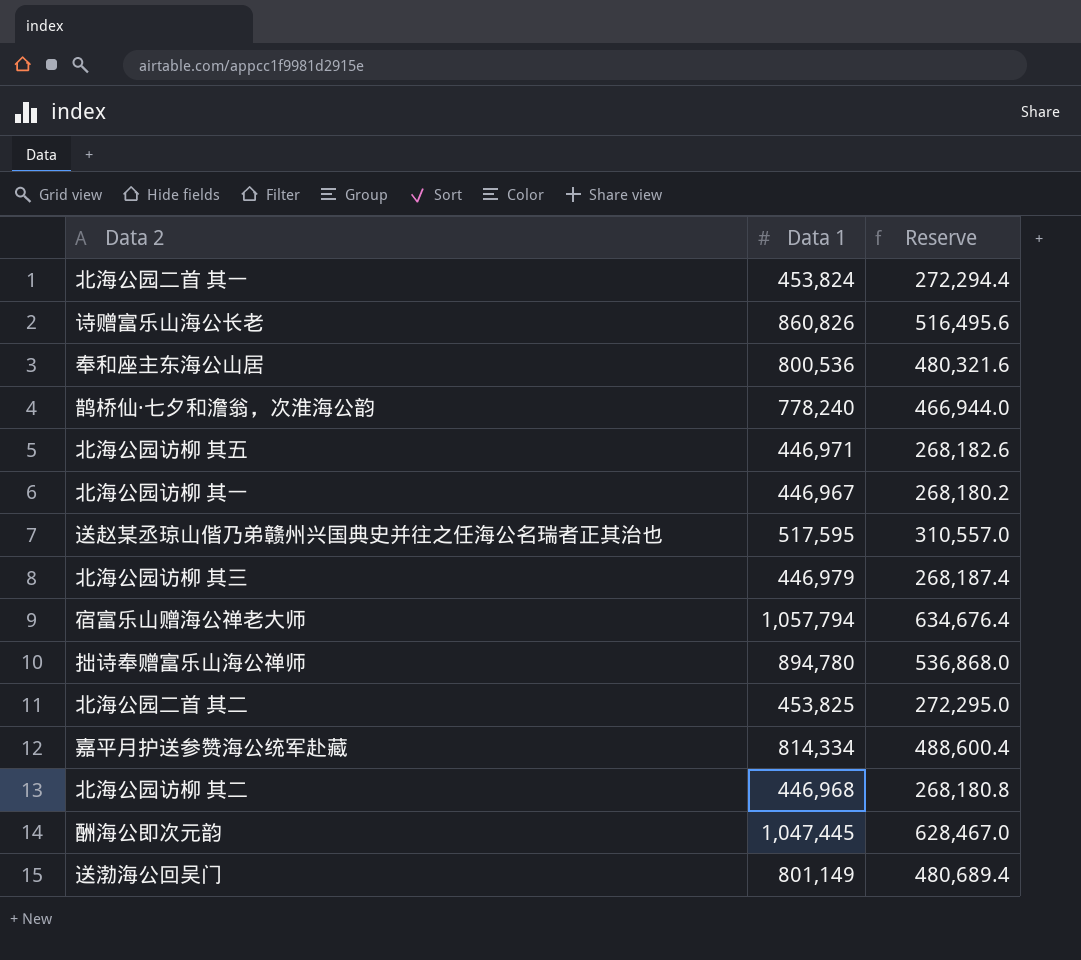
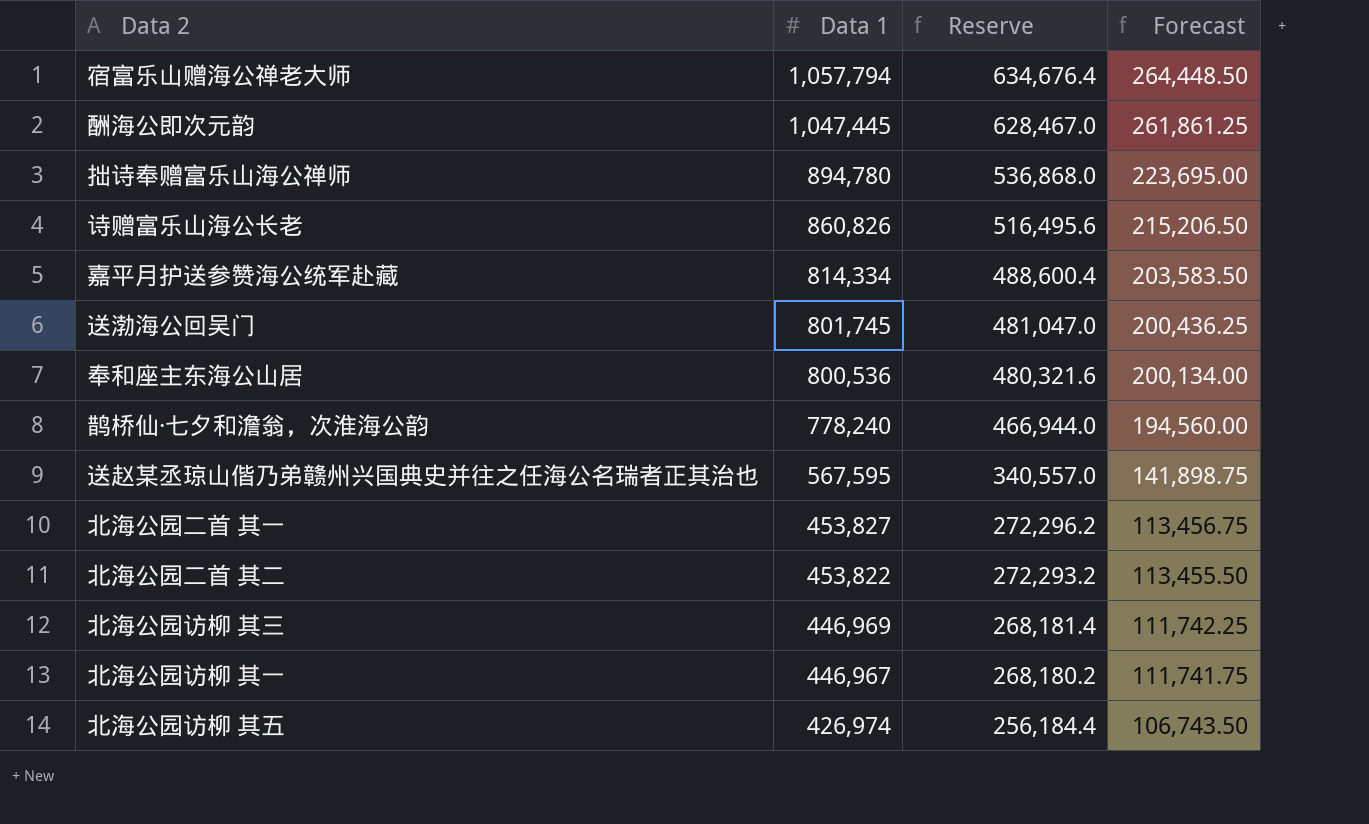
row order: none -> Data 1 descending
column Forecast | formula: none -> [Data 1] * 0.25
row 北海公园访柳 其二: 446,968 | 268,180.8 -> none
送渤海公回吴门 | Data 1: 801,149 -> 801,745
送渤海公回吴门 | Reserve: 480,689.4 -> 481,047.0
送赵某丞琼山偕乃弟赣州兴国典史并往之任海公名瑞者正其治也 | Data 1: 517,595 -> 567,595
送赵某丞琼山偕乃弟赣州兴国典史并往之任海公名瑞者正其治也 | Reserve: 310,557.0 -> 340,557.0
北海公园二首 其一 | Data 1: 453,824 -> 453,827
北海公园二首 其一 | Reserve: 272,294.4 -> 272,296.2
北海公园二首 其二 | Data 1: 453,825 -> 453,822
北海公园二首 其二 | Reserve: 272,295.0 -> 272,293.2
北海公园访柳 其三 | Data 1: 446,979 -> 446,969
北海公园访柳 其三 | Reserve: 268,187.4 -> 268,181.4
北海公园访柳 其五 | Data 1: 446,971 -> 426,974
北海公园访柳 其五 | Reserve: 268,182.6 -> 256,184.4

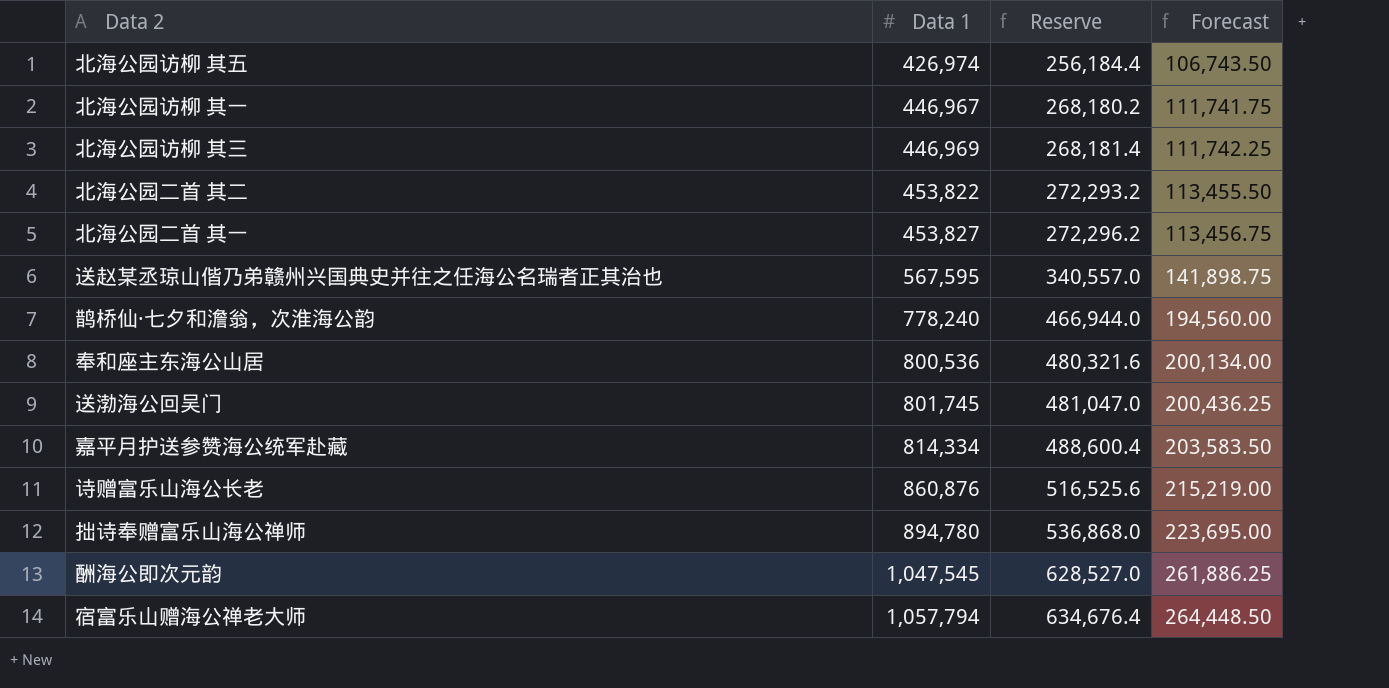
row order: Data 1 descending -> Data 1 ascending
诗赠富乐山海公长老 | Data 1: 860,826 -> 860,876
诗赠富乐山海公长老 | Reserve: 516,495.6 -> 516,525.6
诗赠富乐山海公长老 | Forecast: 215,206.50 -> 215,219.00
酬海公即次元韵 | Data 1: 1,047,445 -> 1,047,545
酬海公即次元韵 | Reserve: 628,467.0 -> 628,527.0
酬海公即次元韵 | Forecast: 261,861.25 -> 261,886.25

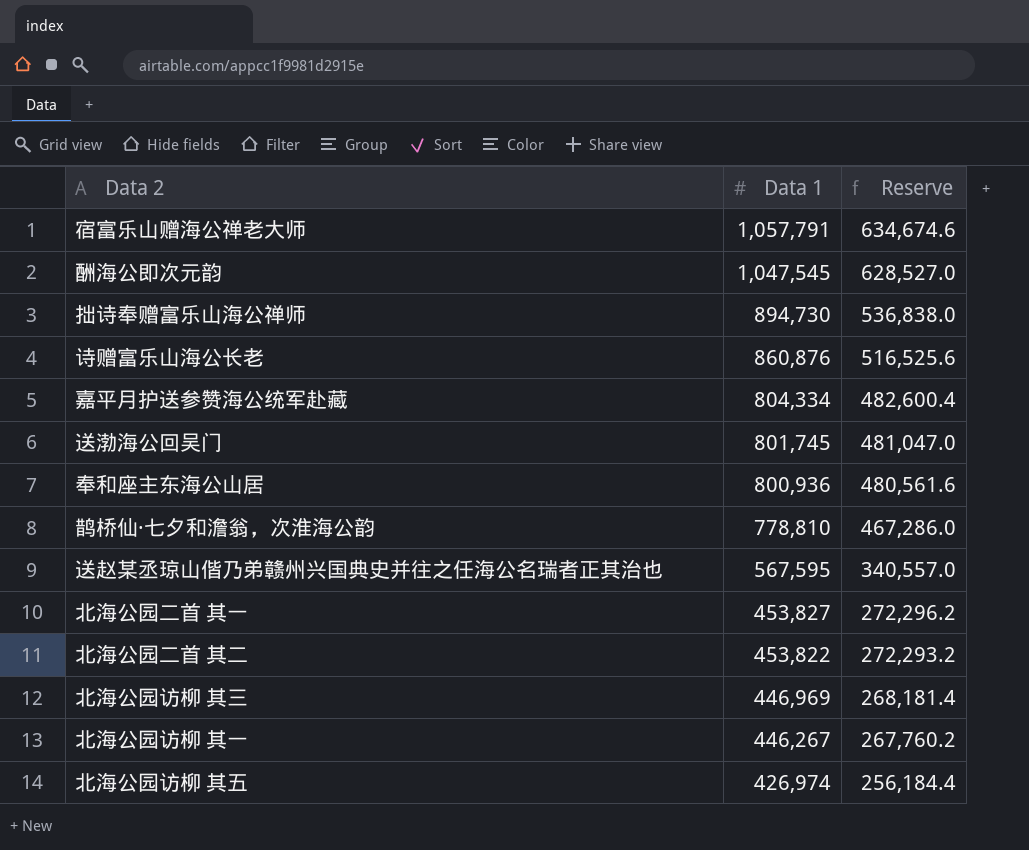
row order: Data 1 ascending -> Data 1 descending
column Forecast | formula: [Data 1] * 0.25 -> none
宿富乐山赠海公禅老大师 | Data 1: 1,057,794 -> 1,057,791
宿富乐山赠海公禅老大师 | Reserve: 634,676.4 -> 634,674.6
拙诗奉赠富乐山海公禅师 | Data 1: 894,780 -> 894,730
拙诗奉赠富乐山海公禅师 | Reserve: 536,868.0 -> 536,838.0
嘉平月护送参赞海公统军赴藏 | Data 1: 814,334 -> 804,334
嘉平月护送参赞海公统军赴藏 | Reserve: 488,600.4 -> 482,600.4
奉和座主东海公山居 | Data 1: 800,536 -> 800,936
奉和座主东海公山居 | Reserve: 480,321.6 -> 480,561.6
鹊桥仙·七夕和澹翁，次淮海公韵 | Data 1: 778,240 -> 778,810
鹊桥仙·七夕和澹翁，次淮海公韵 | Reserve: 466,944.0 -> 467,286.0
北海公园访柳 其一 | Data 1: 446,967 -> 446,267
北海公园访柳 其一 | Reserve: 268,180.2 -> 267,760.2

